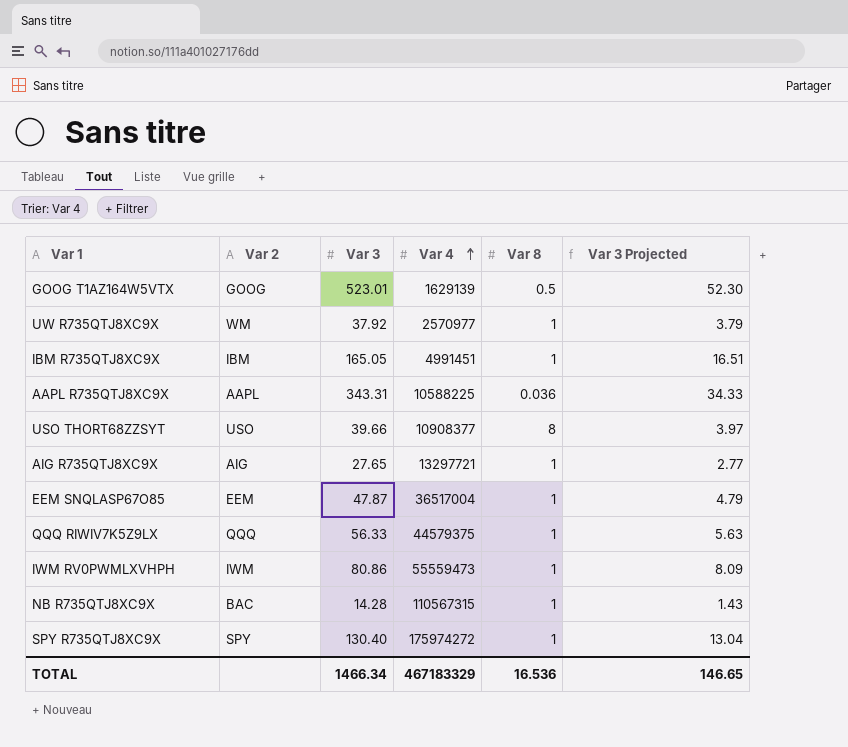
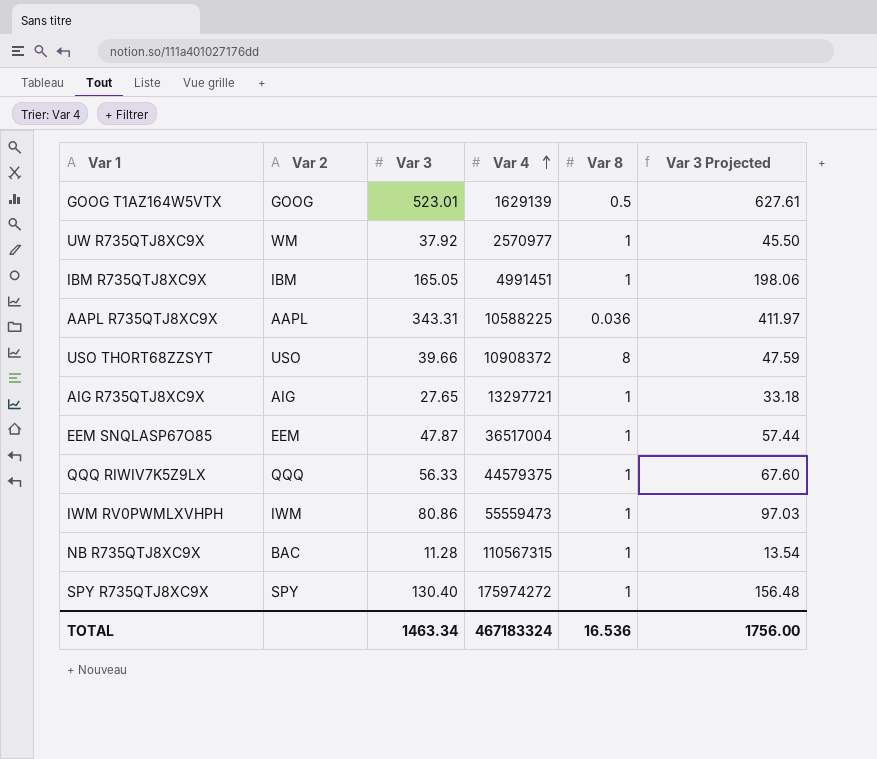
column Var 3 Projected | formula: [Var 3] * 0.1 -> [Var 3] * 1.2
USO THORT68ZZSYT | Var 4: 10908377 -> 10908372
NB R735QTJ8XC9X | Var 3: 14.28 -> 11.28
TOTAL | Var 3: 1466.34 -> 1463.34
TOTAL | Var 4: 467183329 -> 467183324
TOTAL | Var 3 Projected: 146.65 -> 1756.00

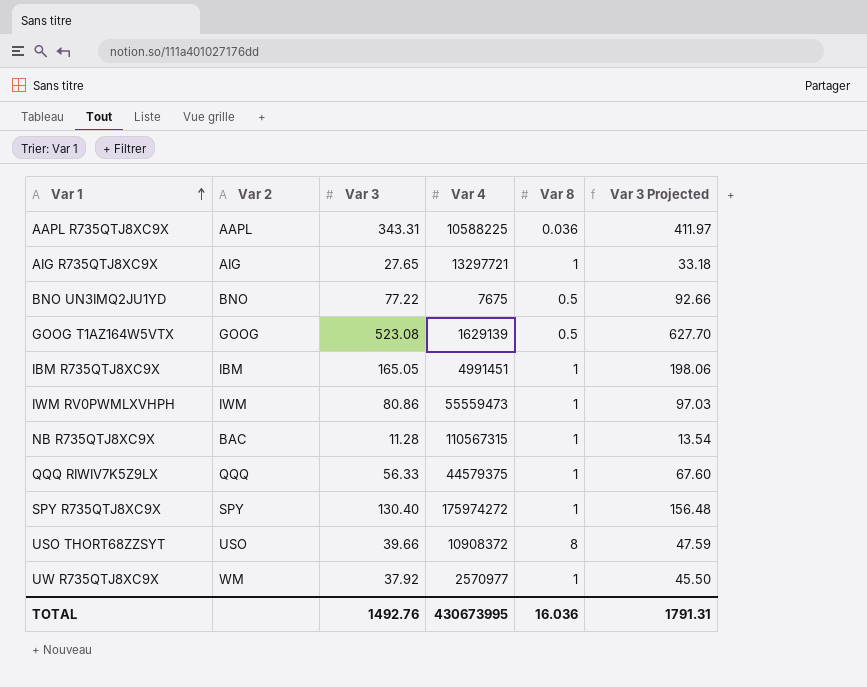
row order: Var 4 ascending -> Var 1 ascending
row EEM SNQLASP67O85: EEM | 47.87 | 36517004 | 1 | 57.44 -> none
row BNO UN3IMQ2JU1YD: none -> BNO | 77.22 | 7675 | 0.5 | 92.66
GOOG T1AZ164W5VTX | Var 3: 523.01 -> 523.08
GOOG T1AZ164W5VTX | Var 3 Projected: 627.61 -> 627.70
TOTAL | Var 3: 1463.34 -> 1492.76
TOTAL | Var 4: 467183324 -> 430673995
TOTAL | Var 8: 16.536 -> 16.036
TOTAL | Var 3 Projected: 1756.00 -> 1791.31

